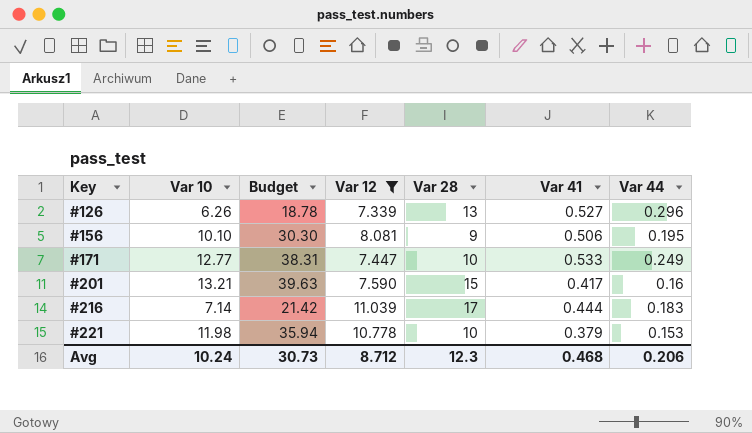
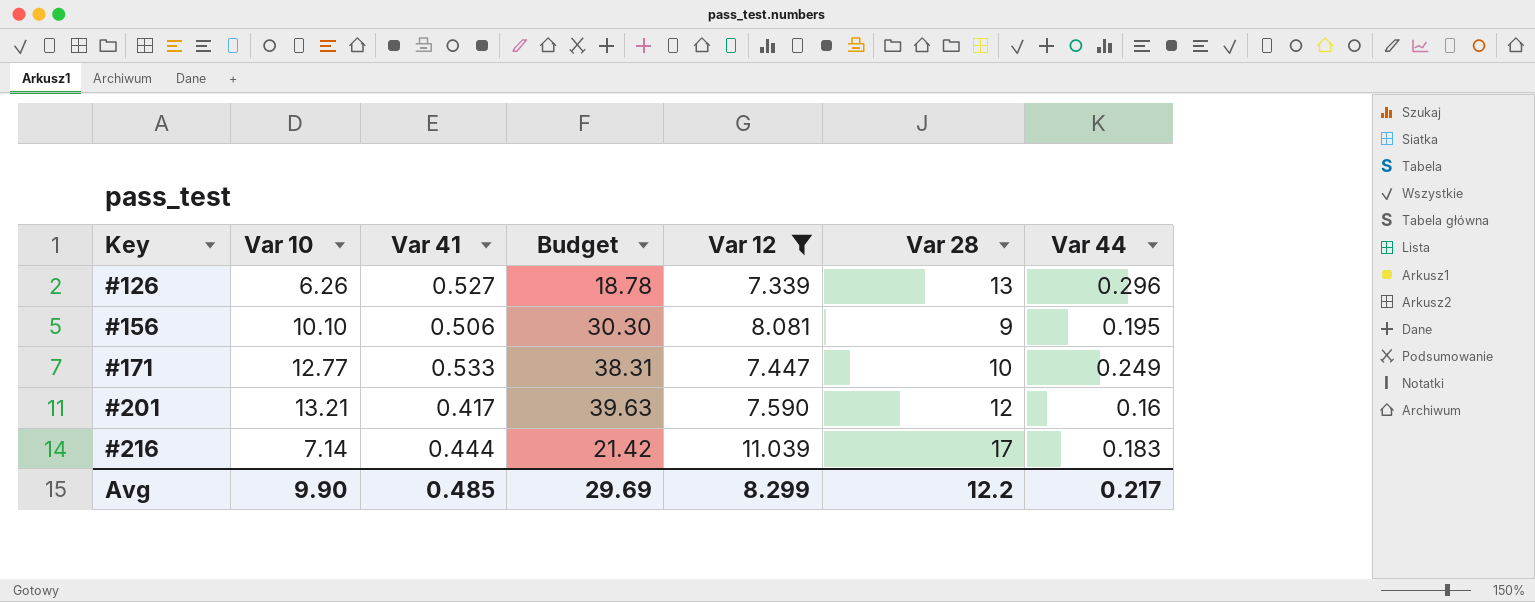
column Var 41 | position: 6 -> 3
row #221: 11.98 | 35.94 | 10.778 | 10 | 0.379 | 0.153 -> none
#201 | Var 28: 15 -> 12
Avg | Var 10: 10.24 -> 9.90
Avg | Var 41: 0.468 -> 0.485
Avg | Budget: 30.73 -> 29.69
Avg | Var 12: 8.712 -> 8.299
Avg | Var 28: 12.3 -> 12.2
Avg | Var 44: 0.206 -> 0.217

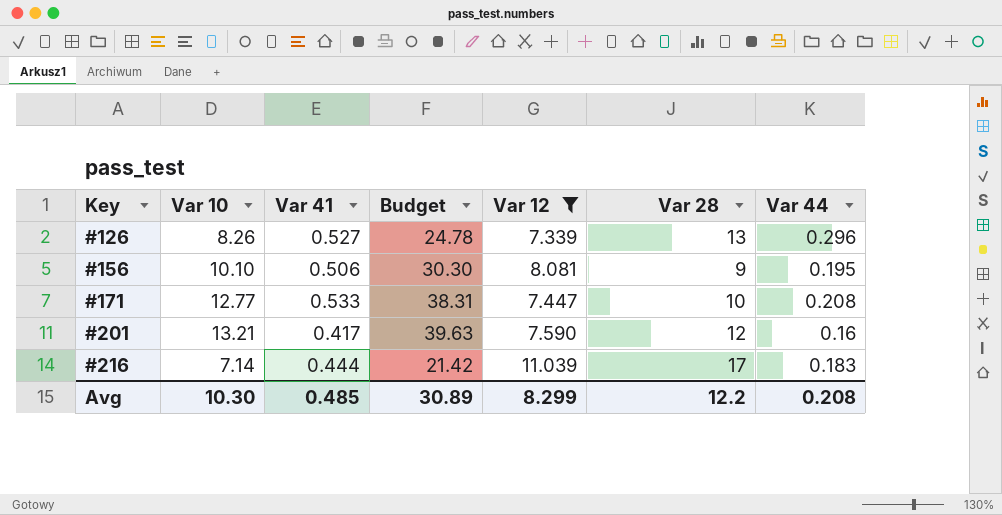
#126 | Var 10: 6.26 -> 8.26
#126 | Budget: 18.78 -> 24.78
#171 | Var 44: 0.249 -> 0.208
Avg | Var 10: 9.90 -> 10.30
Avg | Budget: 29.69 -> 30.89
Avg | Var 44: 0.217 -> 0.208

